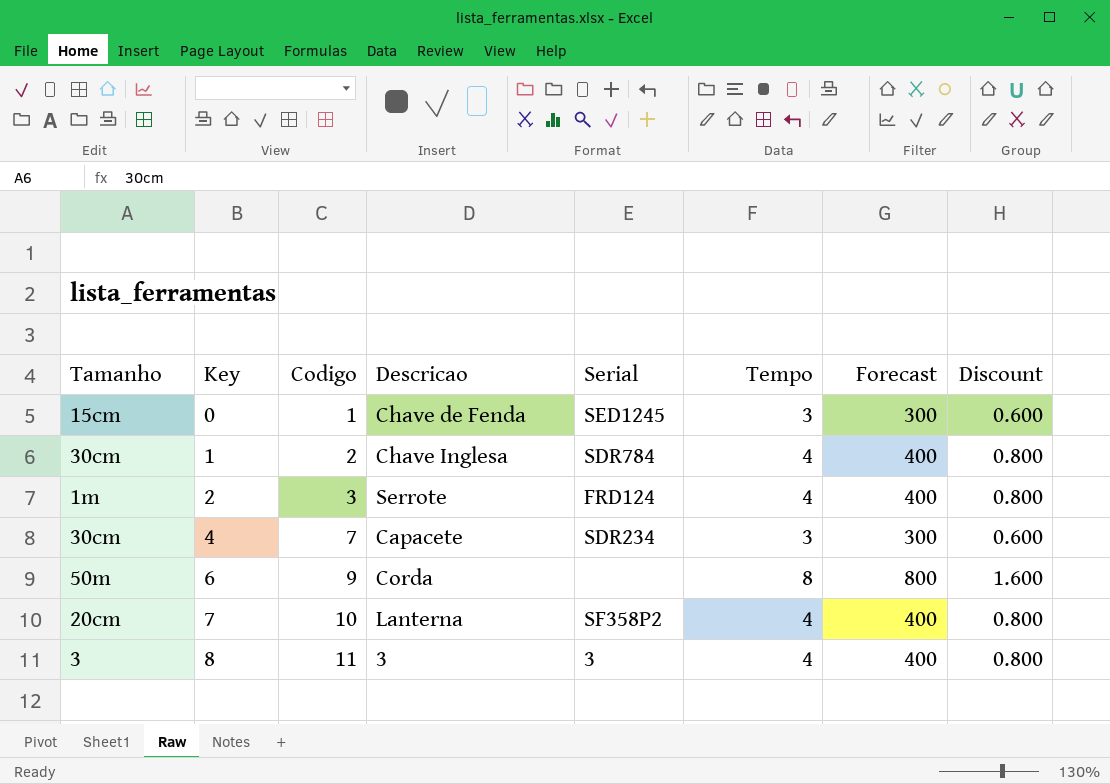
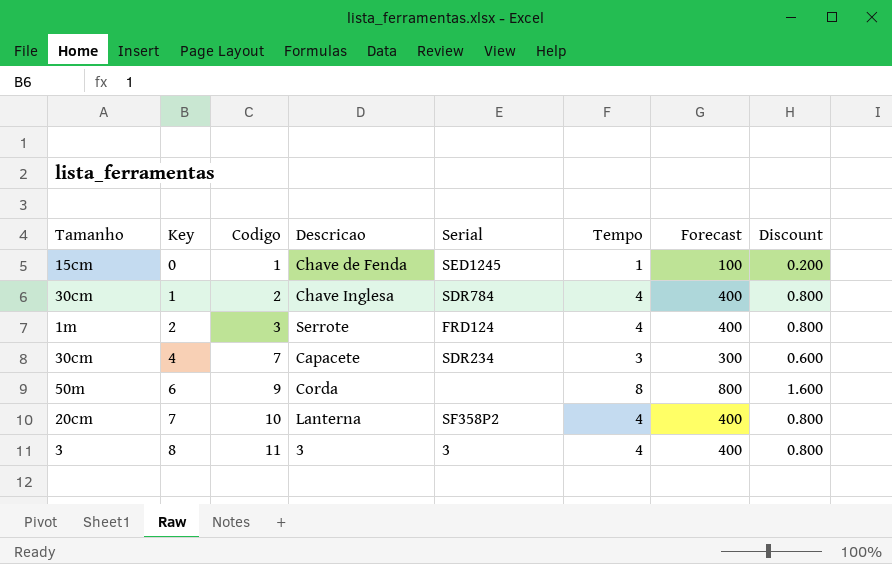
0 | Tempo: 3 -> 1
0 | Forecast: 300 -> 100
0 | Discount: 0.600 -> 0.200

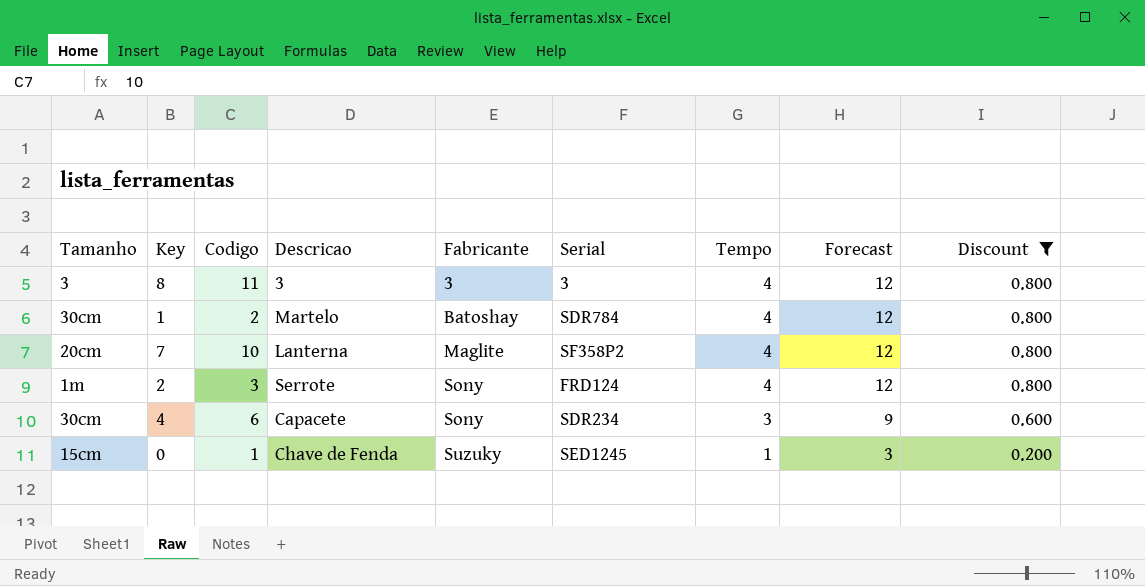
filter: none -> Discount != 1.600
row order: Key ascending -> Fabricante ascending
column Fabricante | position: none -> 5
column Forecast | formula: [Tempo] * 100 -> [Tempo] * 3
1 | Descricao: Chave Inglesa -> Martelo
4 | Codigo: 7 -> 6

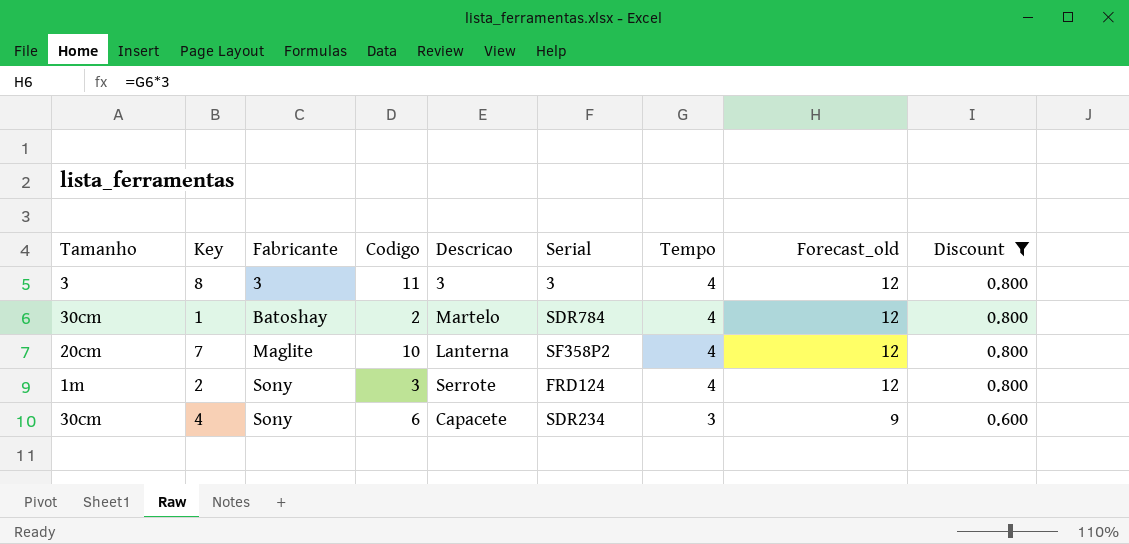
column Fabricante | position: 5 -> 3
column name: Forecast -> Forecast_old
row 0: 15cm | 1 | Chave de Fenda | Suzuky | SED1245 | 1 | 3 | 0.200 -> none

